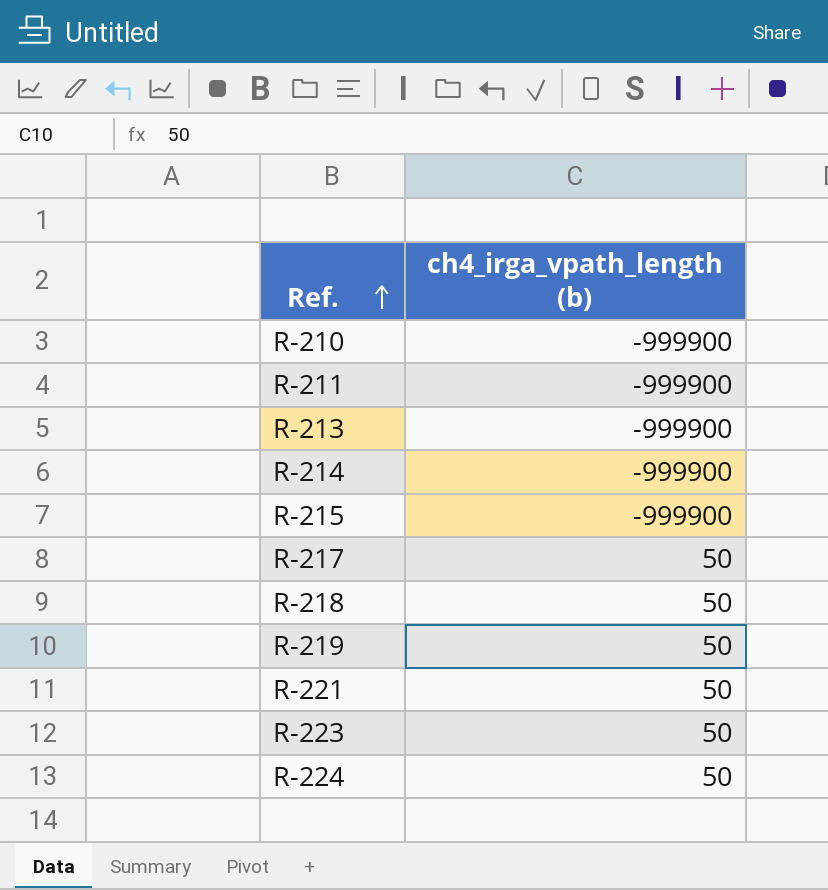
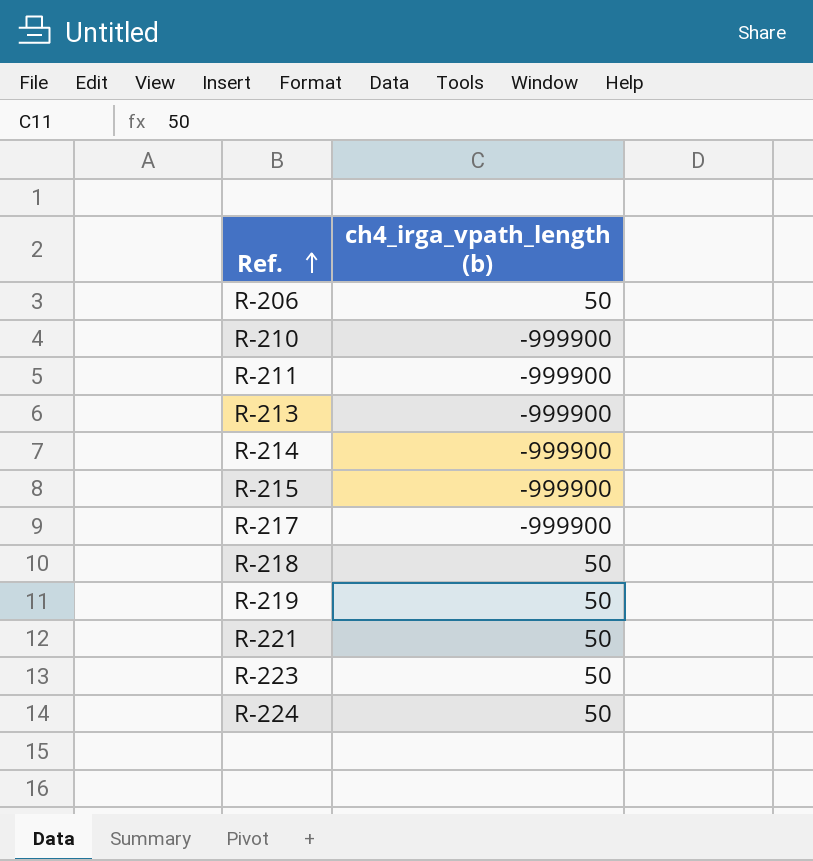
row R-206: none -> 50
R-217 | ch4_irga_vpath_length (b): 50 -> -999900

